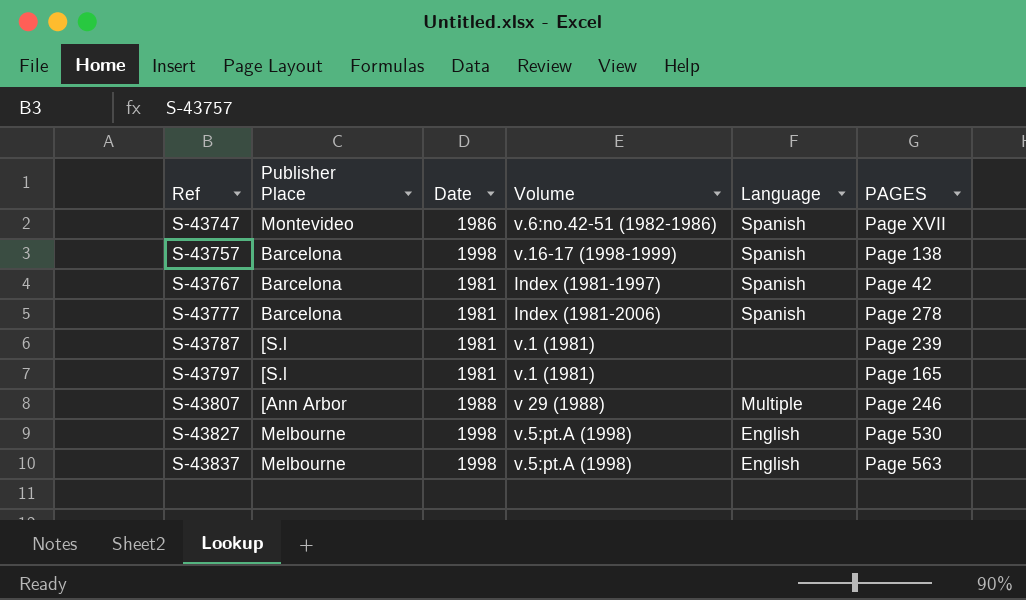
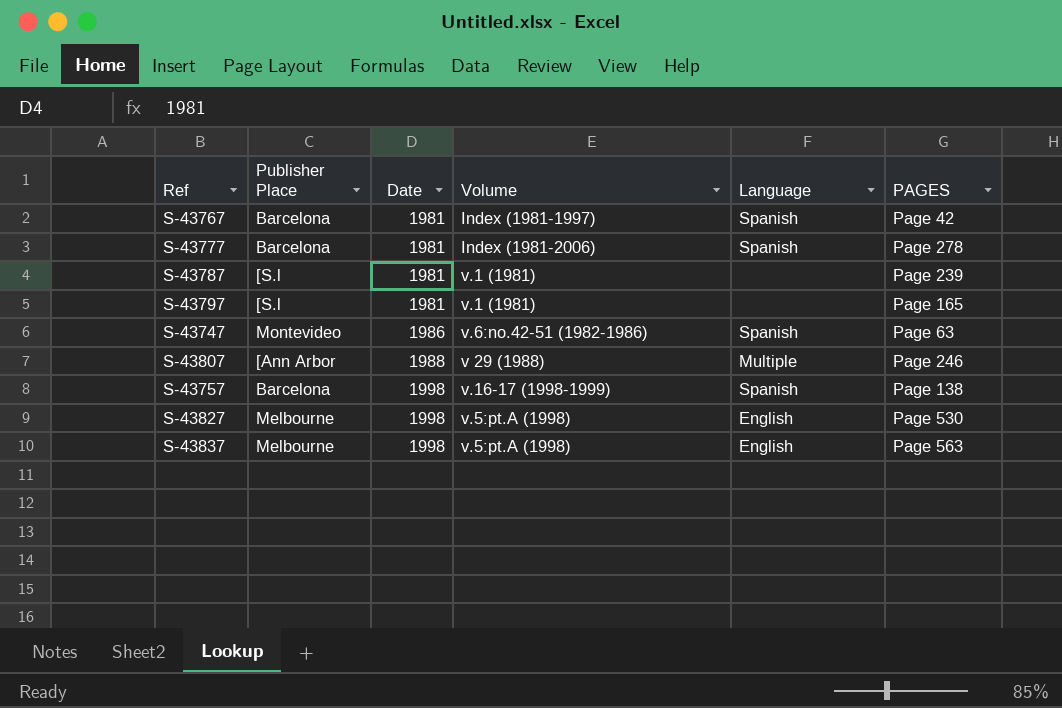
row order: Ref ascending -> Date ascending
S-43747 | PAGES: Page XVII -> Page 63

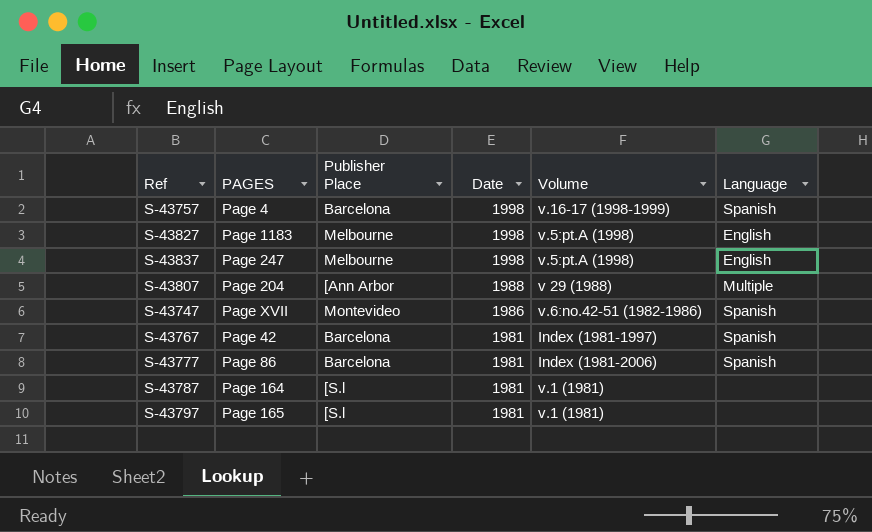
row order: Date ascending -> Date descending
column PAGES | position: 6 -> 2
S-43757 | PAGES: Page 138 -> Page 4
S-43827 | PAGES: Page 530 -> Page 1183
S-43837 | PAGES: Page 563 -> Page 247
S-43807 | PAGES: Page 246 -> Page 204
S-43747 | PAGES: Page 63 -> Page XVII
S-43777 | PAGES: Page 278 -> Page 86
S-43787 | PAGES: Page 239 -> Page 164

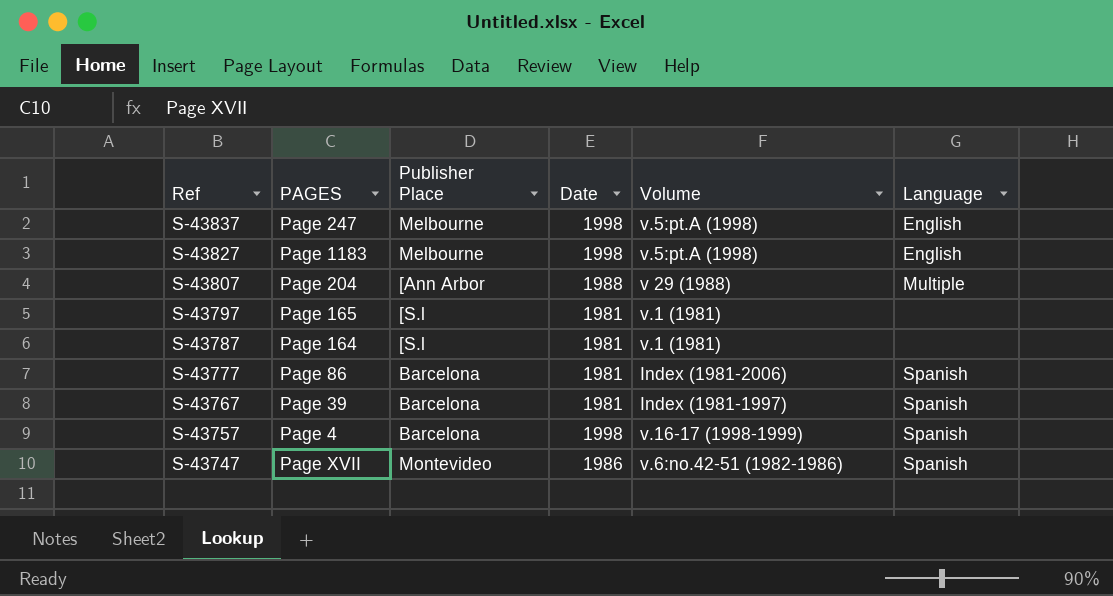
row order: Date descending -> Ref descending
S-43767 | PAGES: Page 42 -> Page 39

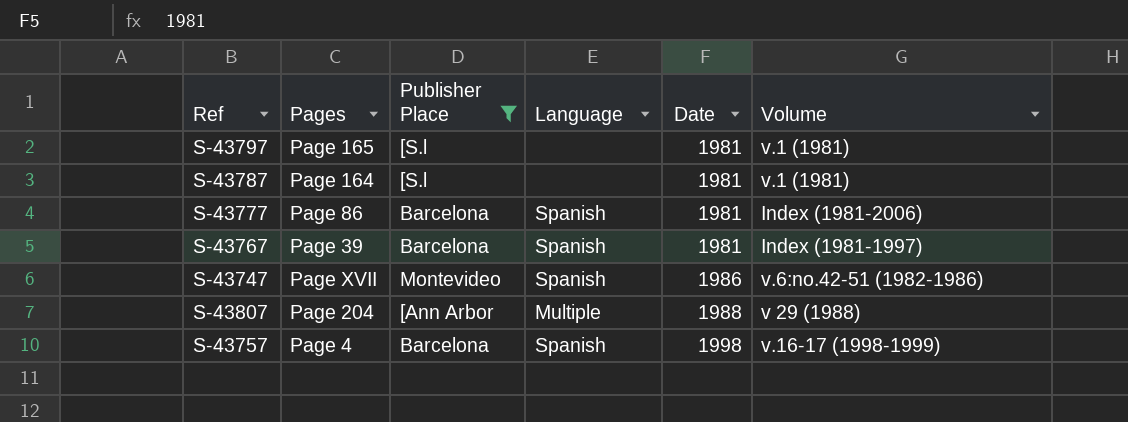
filter: none -> Publisher Place != Melbourne
row order: Ref descending -> Date ascending
column name: PAGES -> Pages
column Language | position: 6 -> 4

